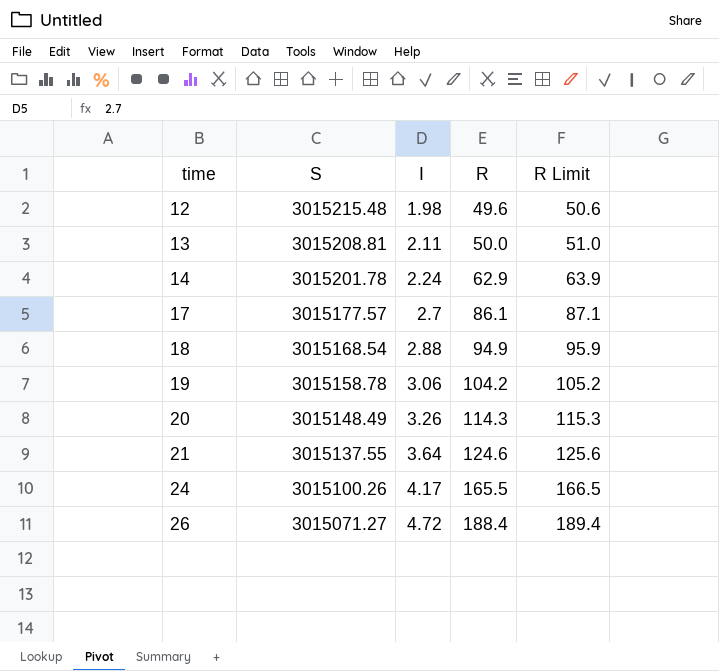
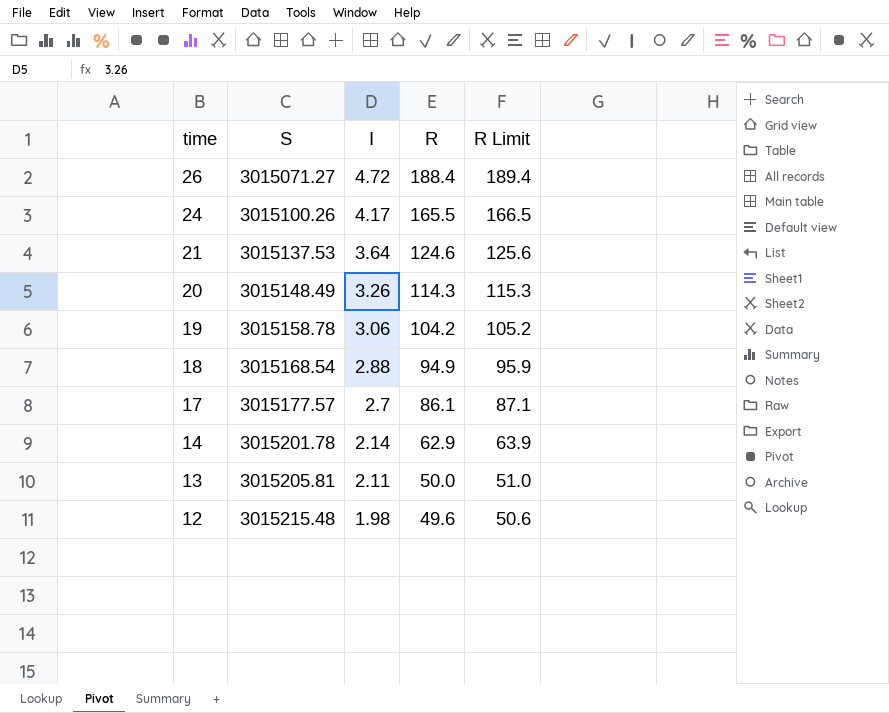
row order: time ascending -> time descending
21 | S: 3015137.55 -> 3015137.53
14 | I: 2.24 -> 2.14
13 | S: 3015208.81 -> 3015205.81

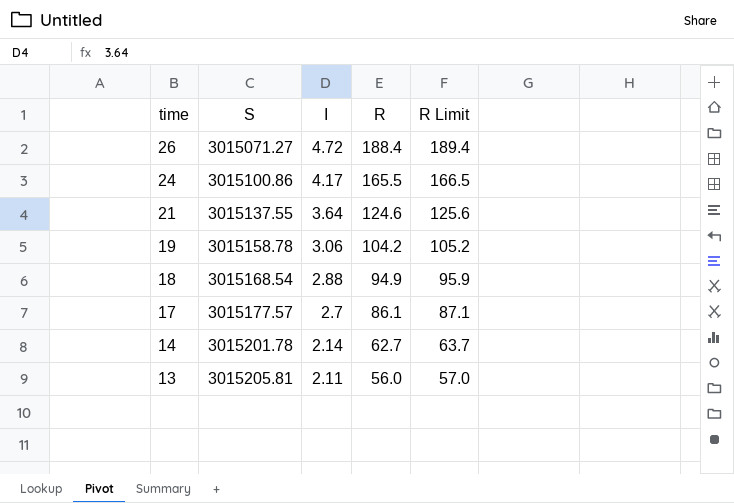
row 20: 3015148.49 | 3.26 | 114.3 | 115.3 -> none
row 12: 3015215.48 | 1.98 | 49.6 | 50.6 -> none
24 | S: 3015100.26 -> 3015100.86
21 | S: 3015137.53 -> 3015137.55
14 | R: 62.9 -> 62.7
14 | R Limit: 63.9 -> 63.7
13 | R: 50.0 -> 56.0
13 | R Limit: 51.0 -> 57.0

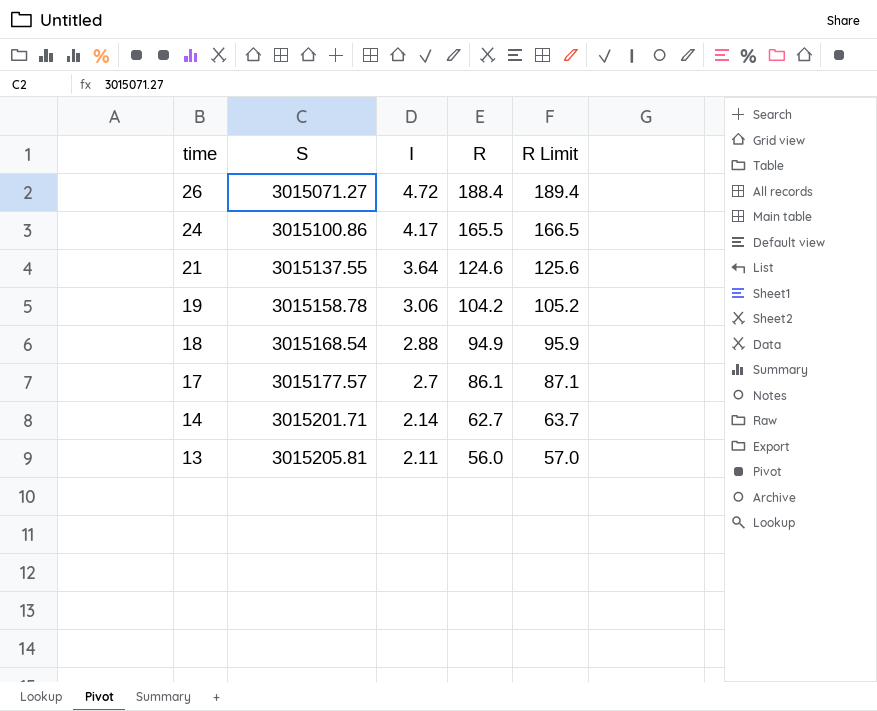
14 | S: 3015201.78 -> 3015201.71

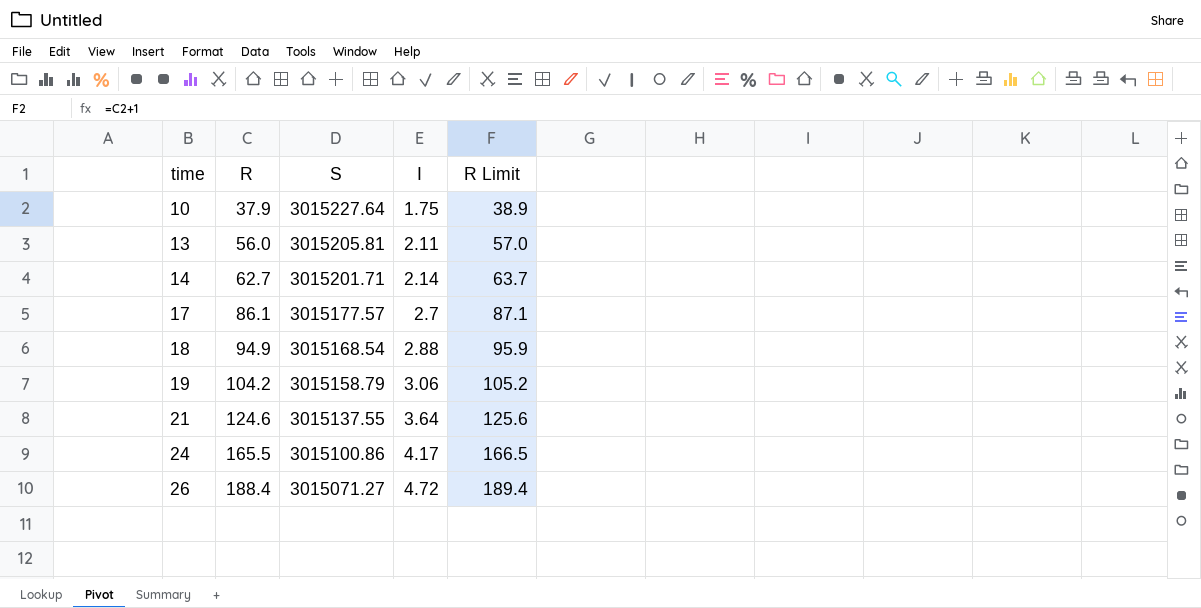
row order: time descending -> time ascending
column R | position: 4 -> 2
row 10: none -> 37.9 | 3015227.64 | 1.75 | 38.9
19 | S: 3015158.78 -> 3015158.79

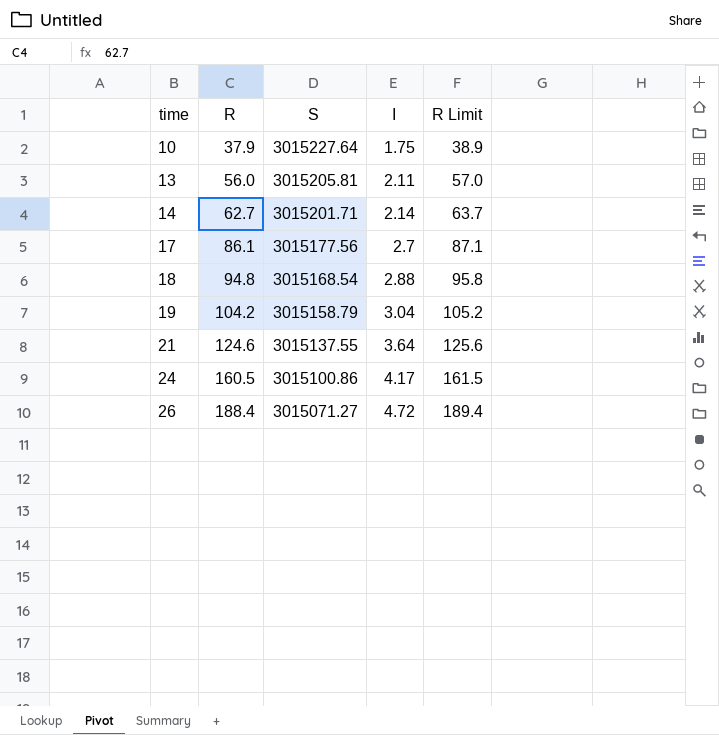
17 | S: 3015177.57 -> 3015177.56
18 | R: 94.9 -> 94.8
18 | R Limit: 95.9 -> 95.8
19 | I: 3.06 -> 3.04
24 | R: 165.5 -> 160.5
24 | R Limit: 166.5 -> 161.5

